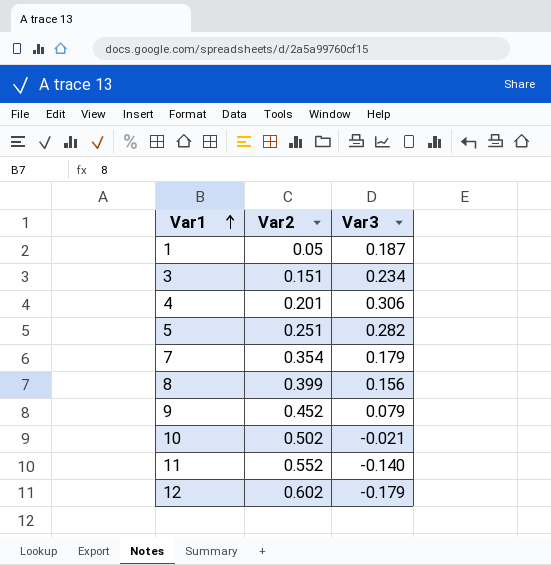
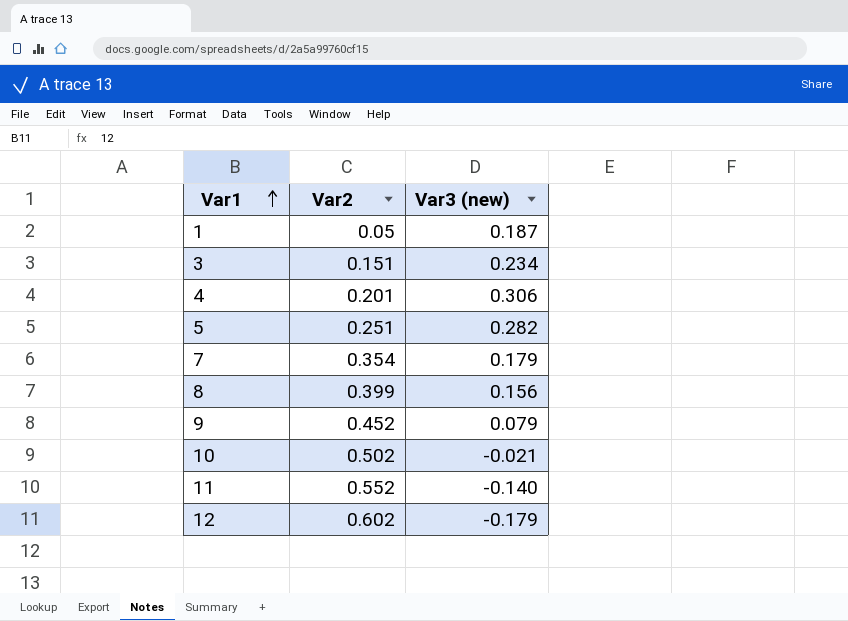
column name: Var3 -> Var3 (new)

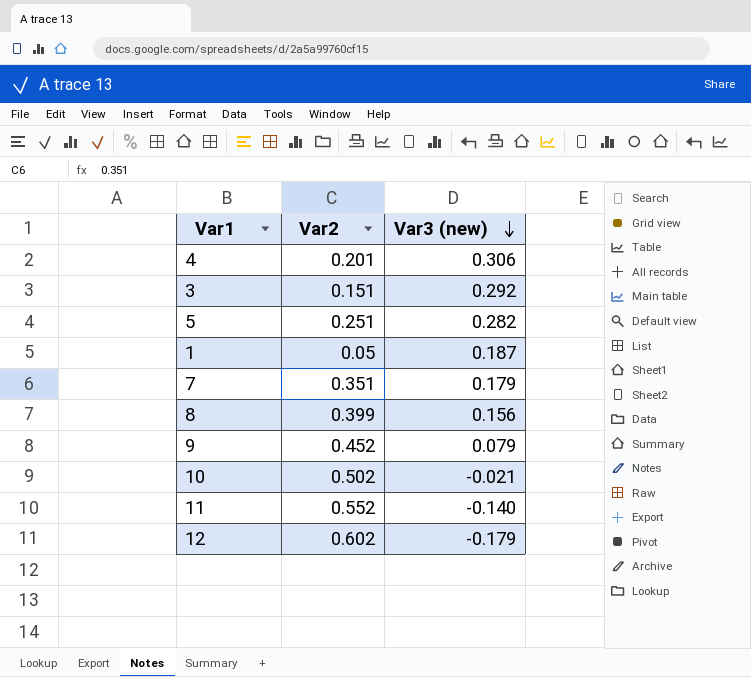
row order: Var1 ascending -> Var3 (new) descending
3 | Var3 (new): 0.234 -> 0.292
7 | Var2: 0.354 -> 0.351

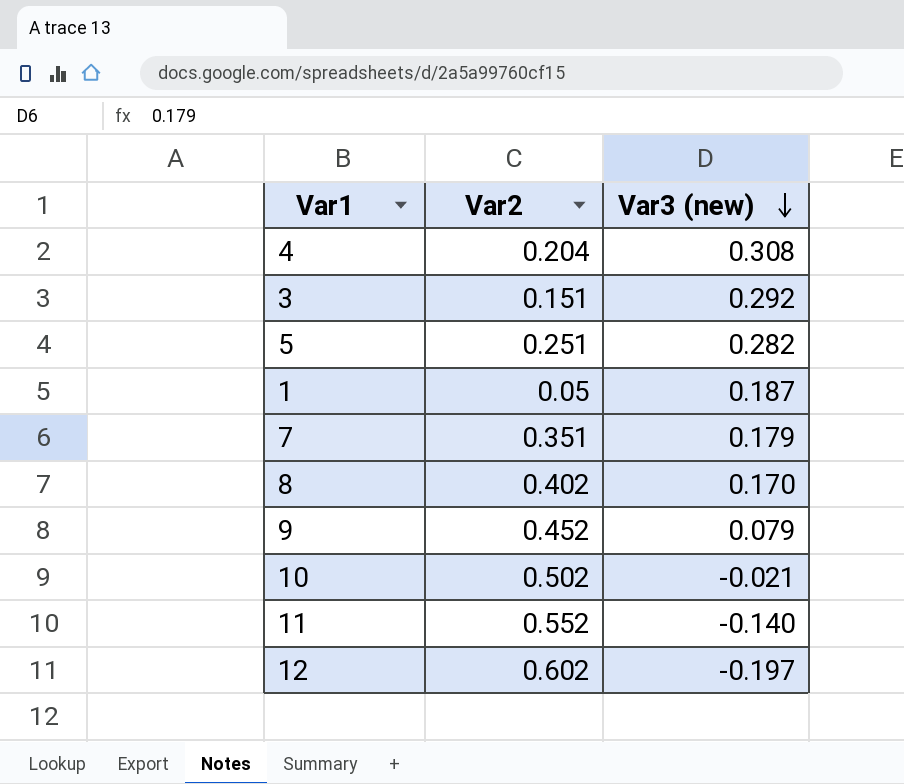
4 | Var2: 0.201 -> 0.204
4 | Var3 (new): 0.306 -> 0.308
8 | Var2: 0.399 -> 0.402
8 | Var3 (new): 0.156 -> 0.170
12 | Var3 (new): -0.179 -> -0.197

